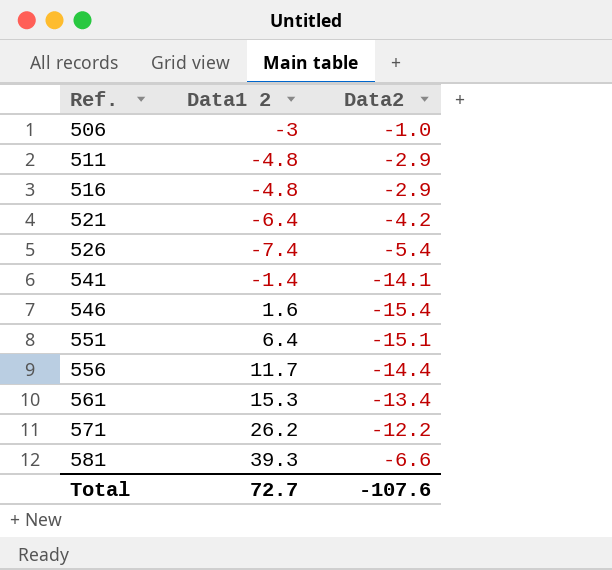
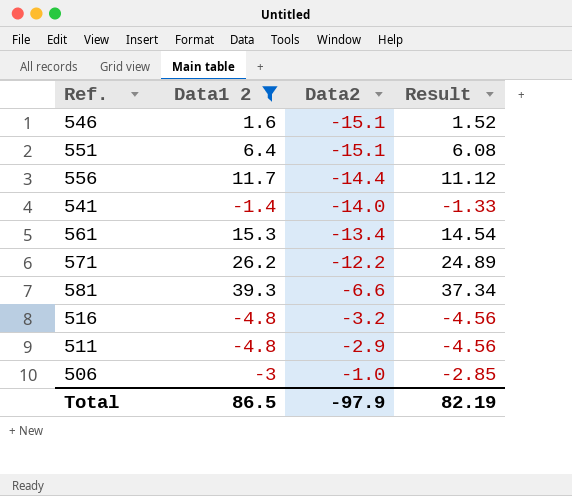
filter: none -> Data1 2 >= -4.8
row order: Ref. ascending -> Data2 ascending
column Result | formula: none -> [Data1 2] * 0.95
546 | Data2: -15.4 -> -15.1
541 | Data2: -14.1 -> -14.0
516 | Data2: -2.9 -> -3.2
Total | Data1 2: 72.7 -> 86.5
Total | Data2: -107.6 -> -97.9

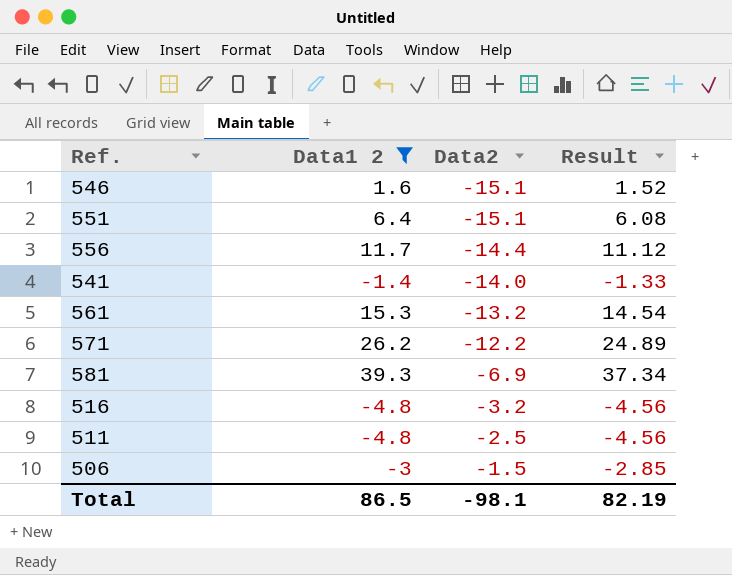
561 | Data2: -13.4 -> -13.2
581 | Data2: -6.6 -> -6.9
511 | Data2: -2.9 -> -2.5
506 | Data2: -1.0 -> -1.5
Total | Data2: -97.9 -> -98.1

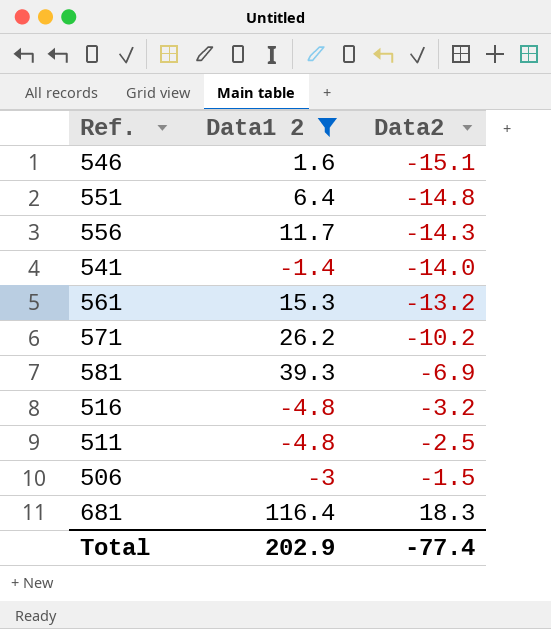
column Result | formula: [Data1 2] * 0.95 -> none
551 | Data2: -15.1 -> -14.8
556 | Data2: -14.4 -> -14.3
571 | Data2: -12.2 -> -10.2
row 681: none -> 116.4 | 18.3
Total | Data1 2: 86.5 -> 202.9
Total | Data2: -98.1 -> -77.4

